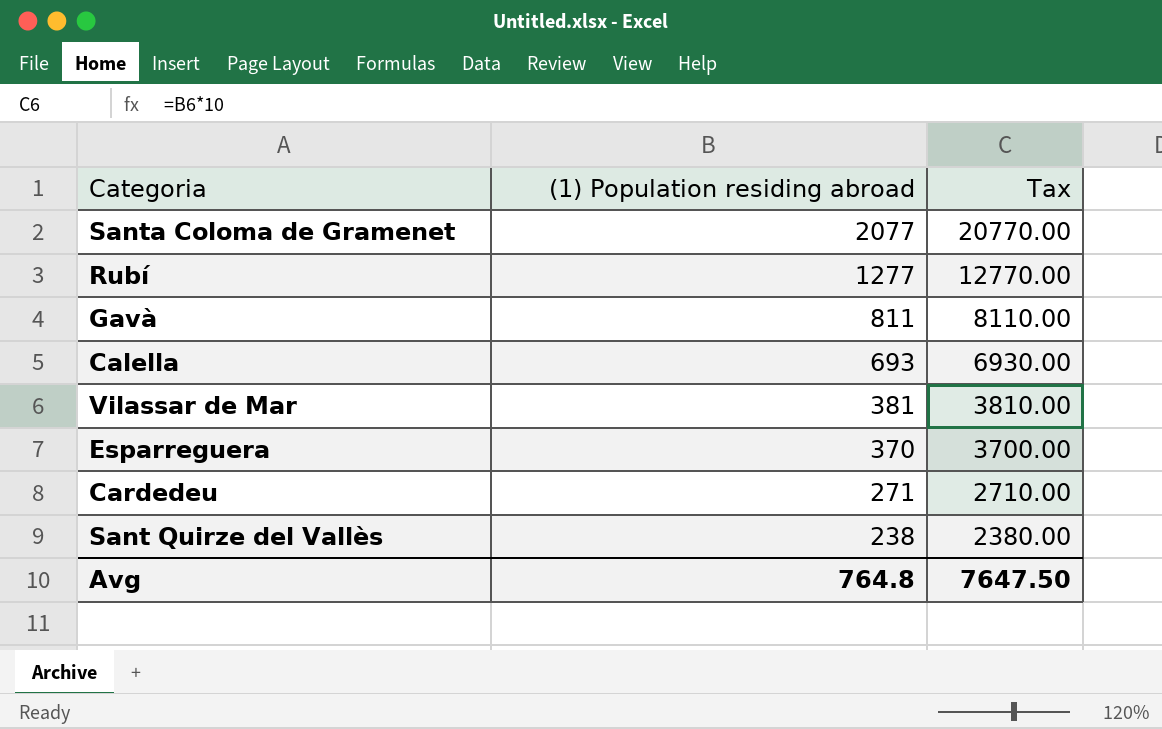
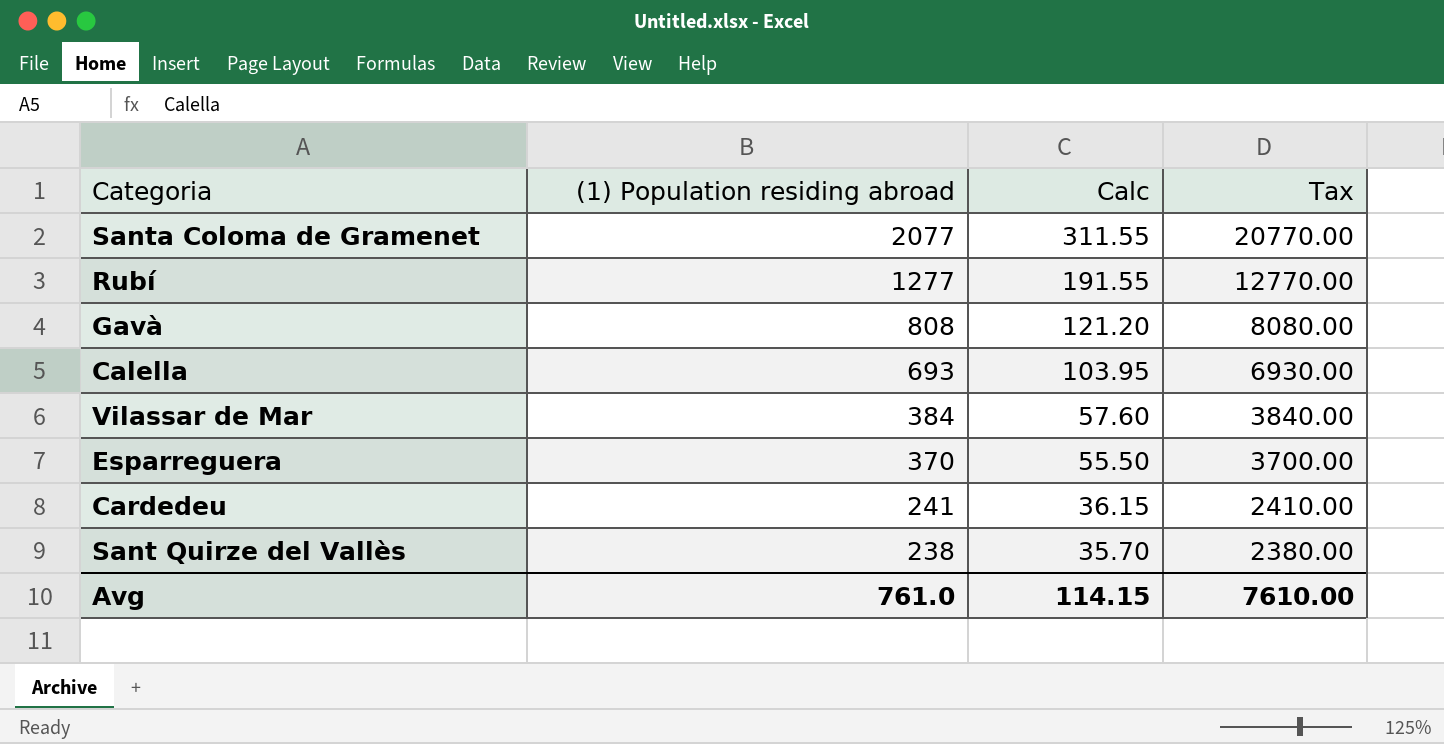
column Calc | formula: none -> [(1) Population residing abroad] * 0.15
Gavà | (1) Population residing abroad: 811 -> 808
Gavà | Tax: 8110.00 -> 8080.00
Vilassar de Mar | (1) Population residing abroad: 381 -> 384
Vilassar de Mar | Tax: 3810.00 -> 3840.00
Cardedeu | (1) Population residing abroad: 271 -> 241
Cardedeu | Tax: 2710.00 -> 2410.00
Avg | (1) Population residing abroad: 764.8 -> 761.0
Avg | Tax: 7647.50 -> 7610.00

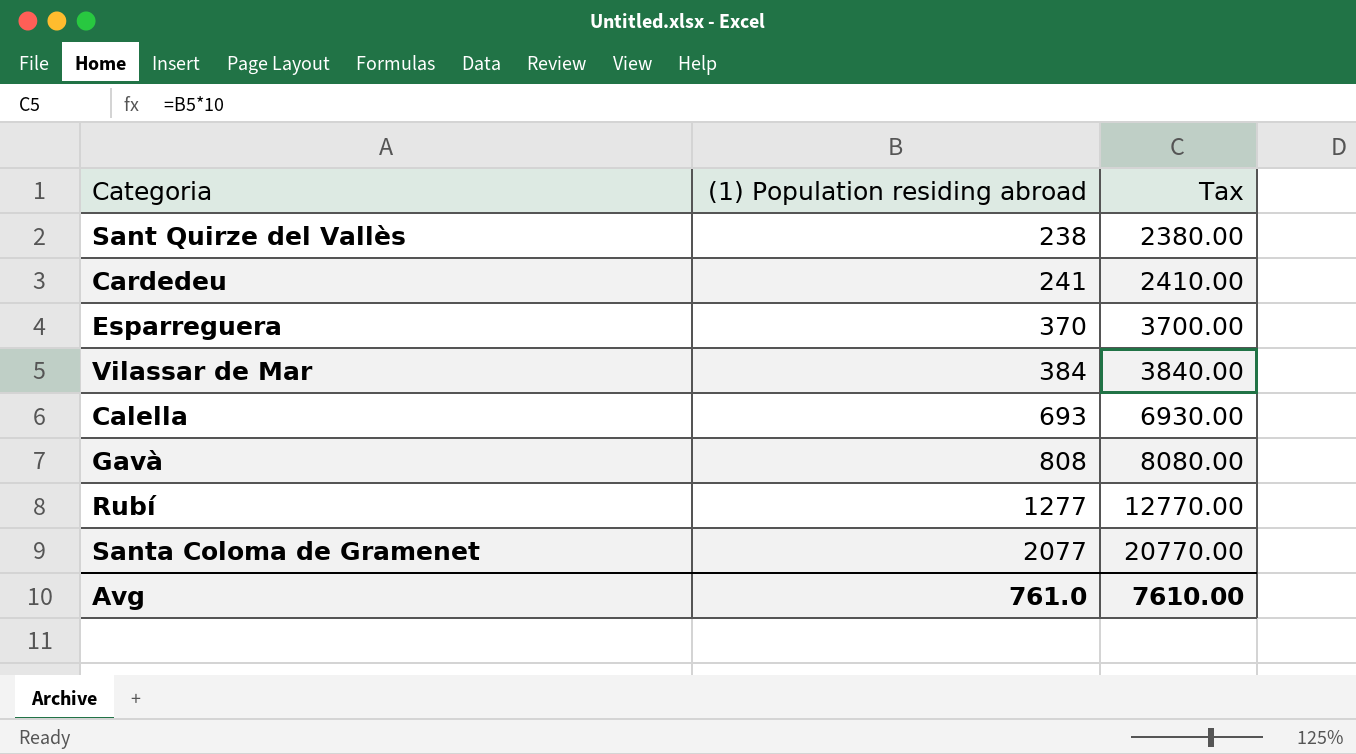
row order: (1) Population residing abroad descending -> (1) Population residing abroad ascending
column Calc | formula: [(1) Population residing abroad] * 0.15 -> none

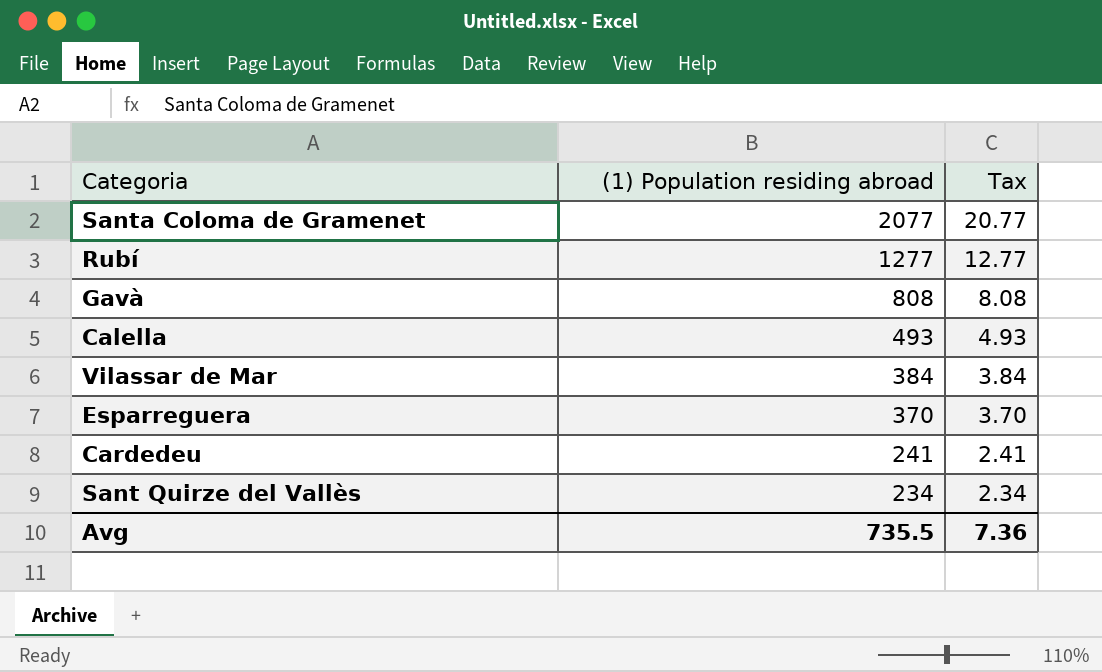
row order: (1) Population residing abroad ascending -> (1) Population residing abroad descending
column Tax | formula: [(1) Population residing abroad] * 10 -> [(1) Population residing abroad] * 0.01
Calella | (1) Population residing abroad: 693 -> 493
Sant Quirze del Vallès | (1) Population residing abroad: 238 -> 234
Avg | (1) Population residing abroad: 761.0 -> 735.5
Avg | Tax: 7610.00 -> 7.36

